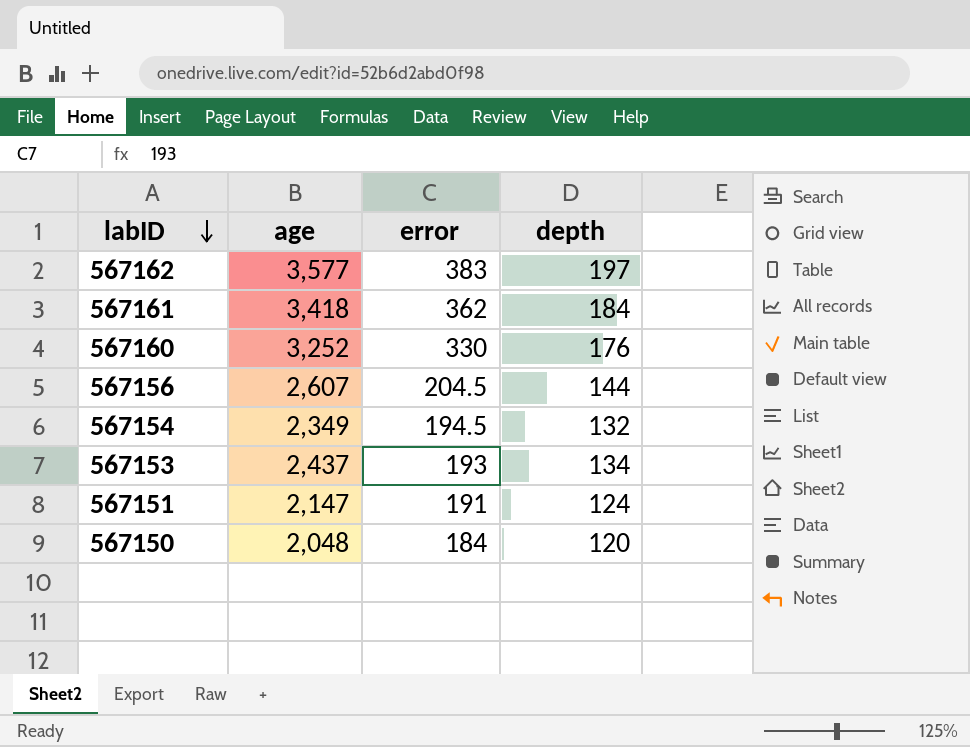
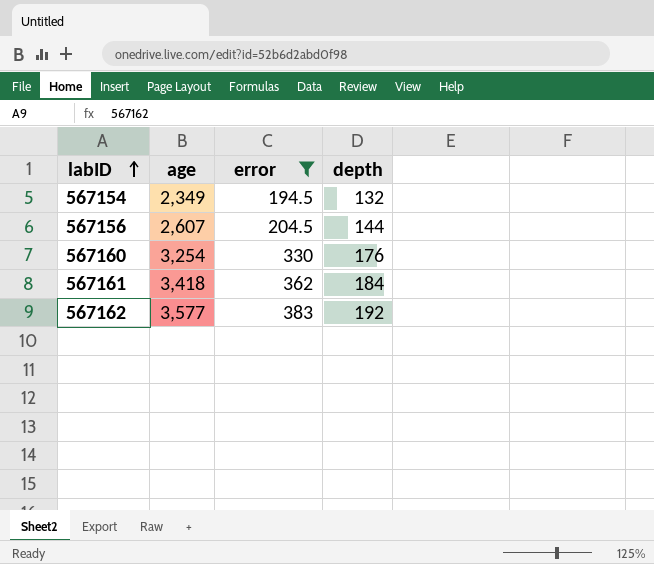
filter: none -> error >= 194.5
row order: labID descending -> labID ascending
567160 | age: 3,252 -> 3,254
567162 | depth: 197 -> 192

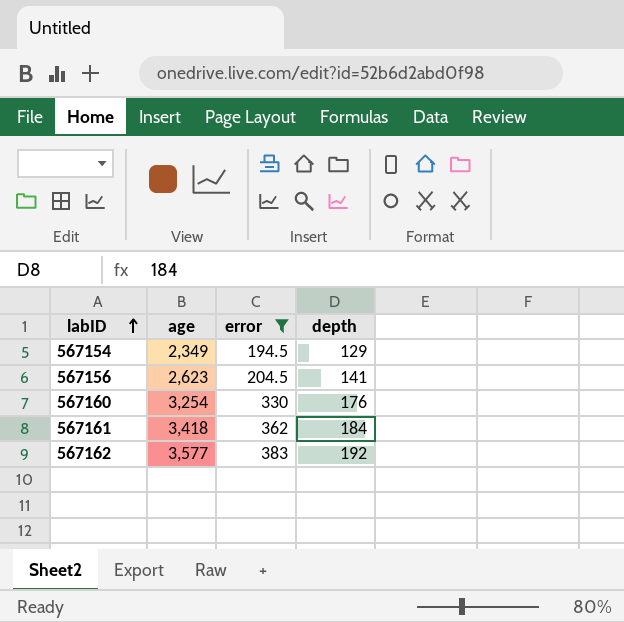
567154 | depth: 132 -> 129
567156 | age: 2,607 -> 2,623
567156 | depth: 144 -> 141

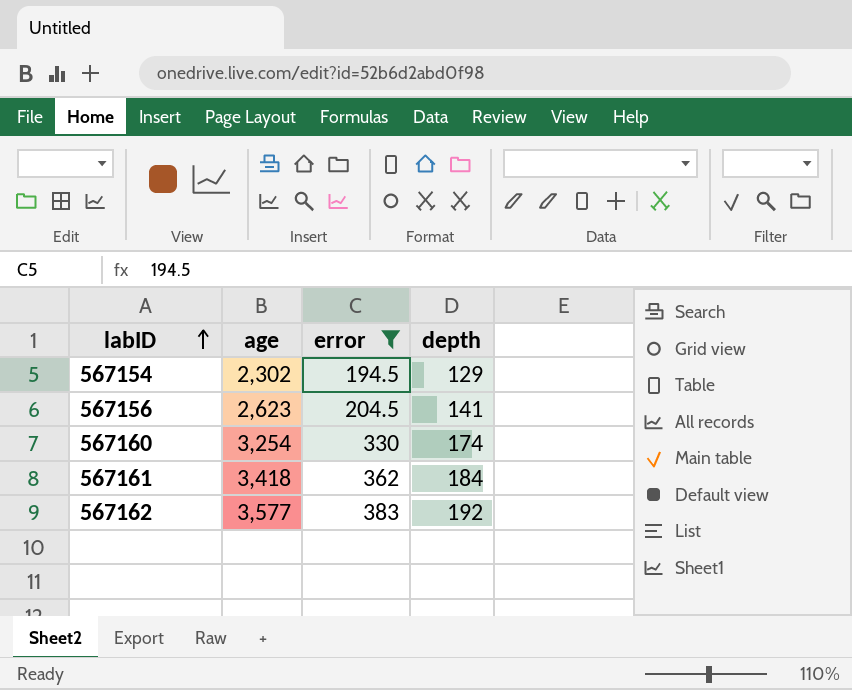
567154 | age: 2,349 -> 2,302
567160 | depth: 176 -> 174

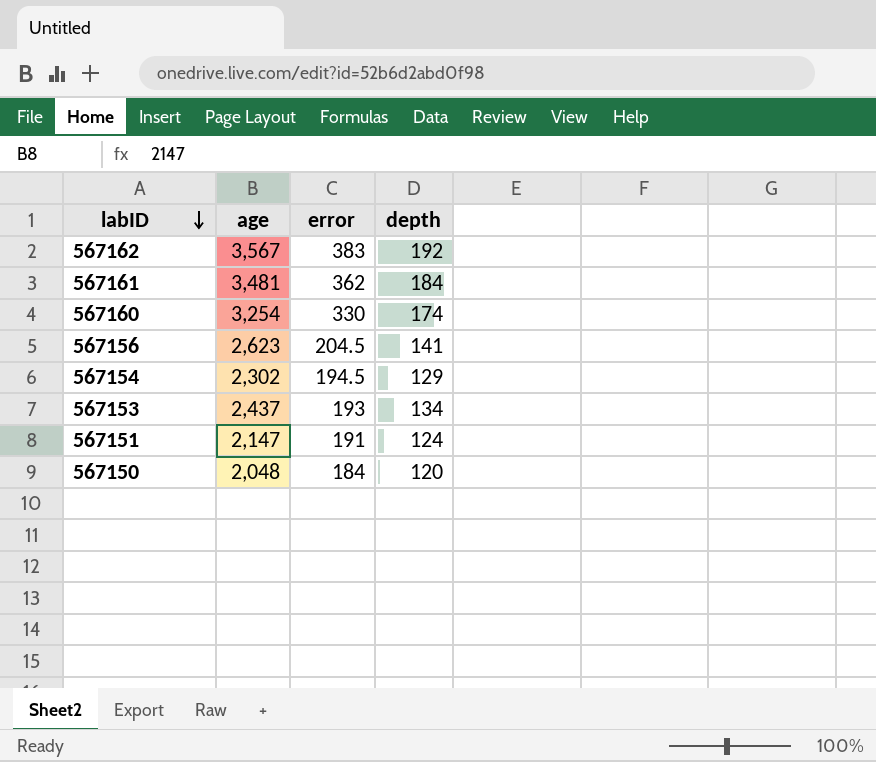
filter: error >= 194.5 -> none
row order: labID ascending -> labID descending
567162 | age: 3,577 -> 3,567
567161 | age: 3,418 -> 3,481

